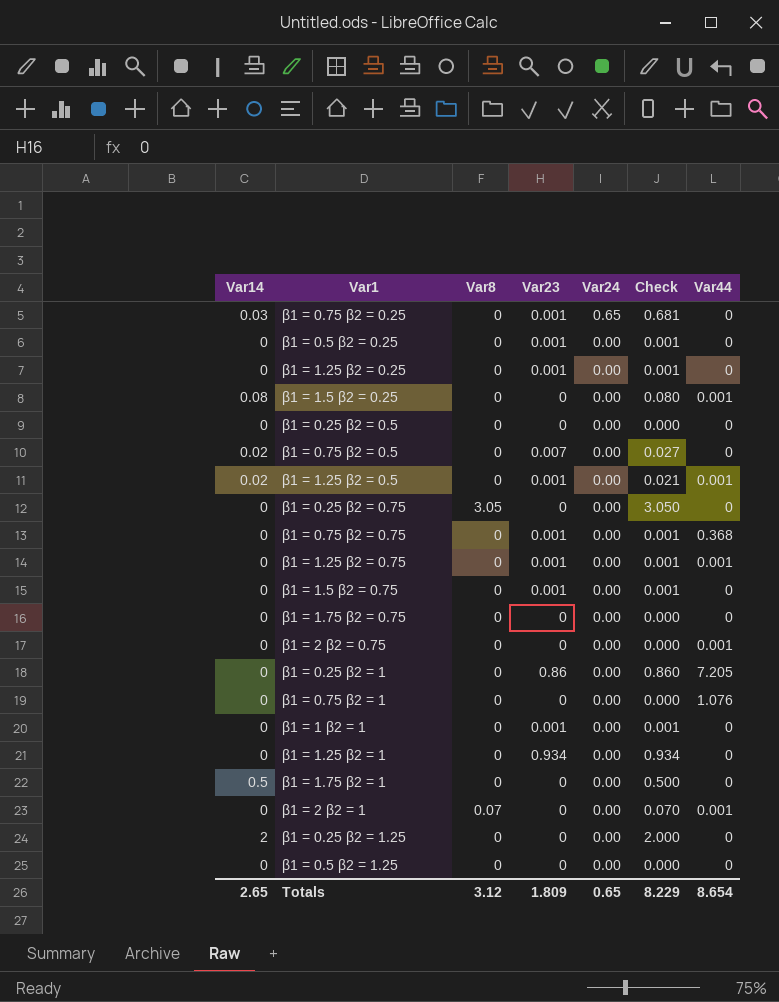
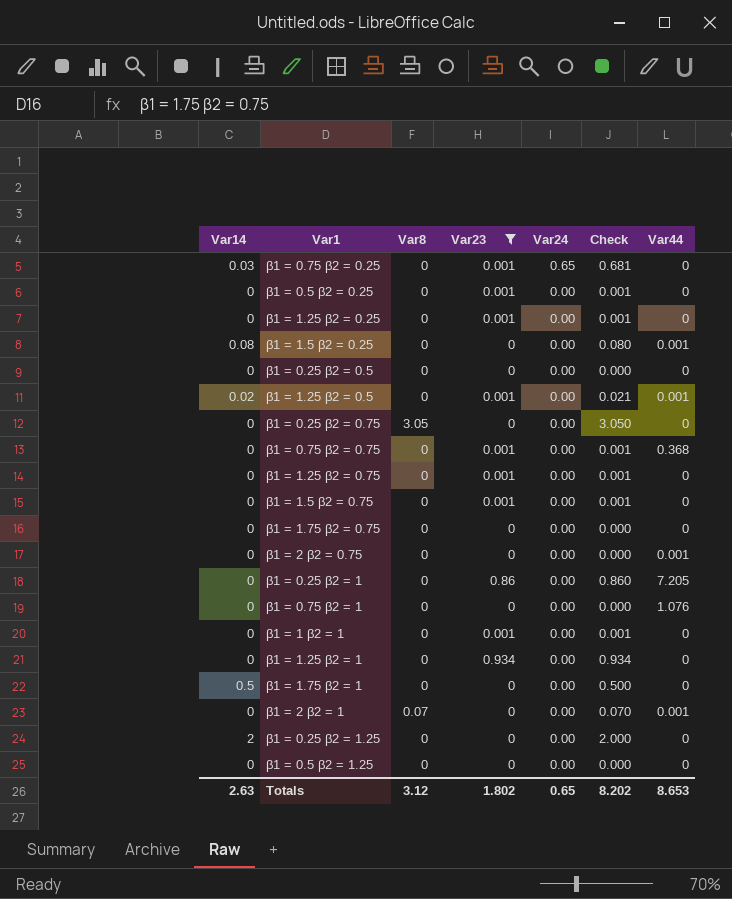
filter: none -> Var23 != 0.007
β1 = 1.25 β2 = 0.75 | Var44: 0.001 -> 0
Totals | Var14: 2.65 -> 2.63
Totals | Var23: 1.809 -> 1.802
Totals | Check: 8.229 -> 8.202
Totals | Var44: 8.654 -> 8.653

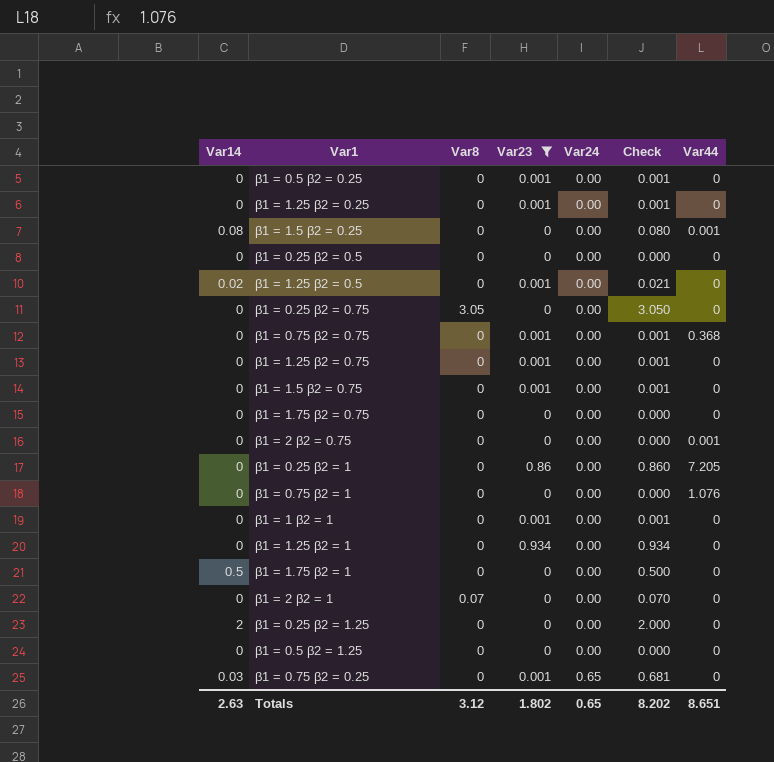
row order: Var24 descending -> Var24 ascending
β1 = 1.25 β2 = 0.5 | Var44: 0.001 -> 0
β1 = 2 β2 = 1 | Var44: 0.001 -> 0
Totals | Var44: 8.653 -> 8.651

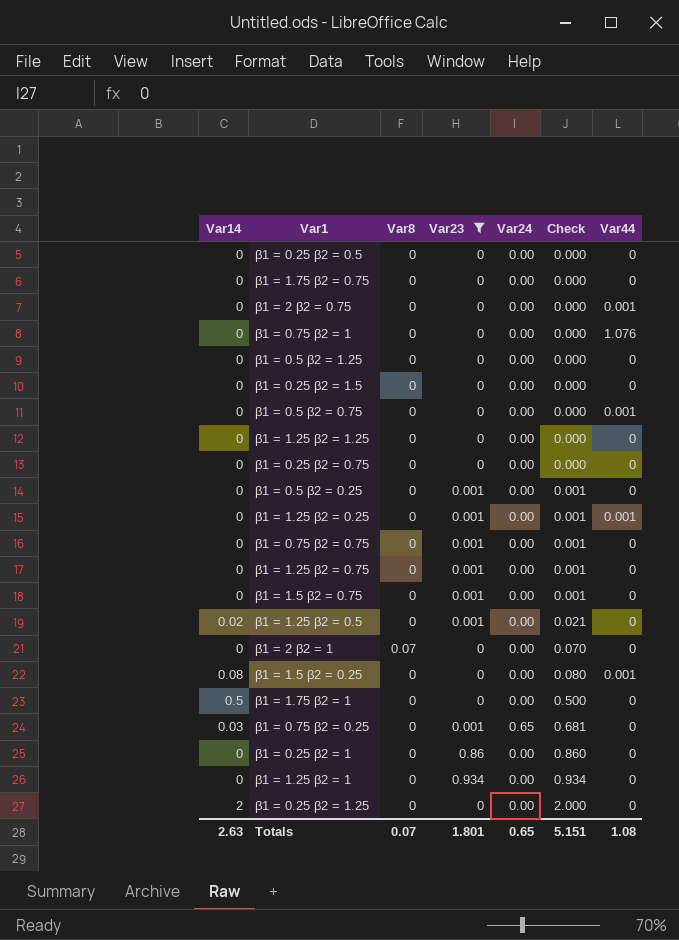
row order: Var24 ascending -> Check ascending
row β1 = 1 β2 = 1: 0 | 0 | 0.001 | 0.00 | 0.001 | 0 -> none
row β1 = 0.25 β2 = 1.5: none -> 0 | 0 | 0 | 0.00 | 0.000 | 0
row β1 = 0.5 β2 = 0.75: none -> 0 | 0 | 0 | 0.00 | 0.000 | 0.001
row β1 = 1.25 β2 = 1.25: none -> 0 | 0 | 0 | 0.00 | 0.000 | 0
β1 = 0.25 β2 = 0.75 | Var8: 3.05 -> 0
β1 = 0.25 β2 = 0.75 | Check: 3.050 -> 0.000
β1 = 1.25 β2 = 0.25 | Var44: 0 -> 0.001
β1 = 0.75 β2 = 0.75 | Var44: 0.368 -> 0
β1 = 0.25 β2 = 1 | Var44: 7.205 -> 0
Totals | Var8: 3.12 -> 0.07
Totals | Var23: 1.802 -> 1.801
Totals | Check: 8.202 -> 5.151
Totals | Var44: 8.651 -> 1.08

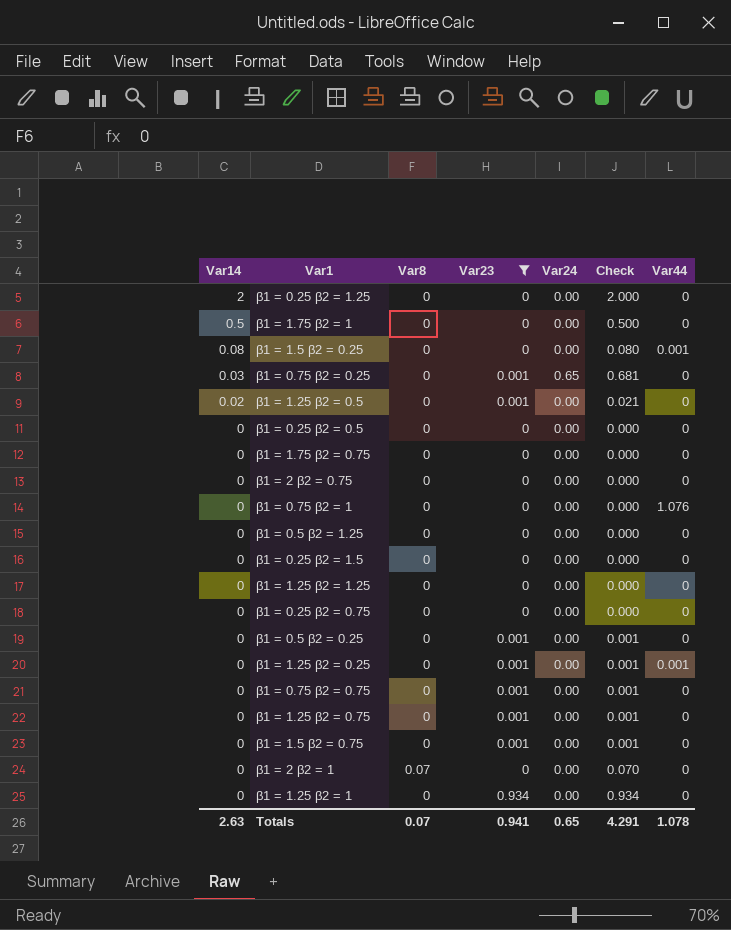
row order: Check ascending -> Var14 descending
row β1 = 0.5 β2 = 0.75: 0 | 0 | 0 | 0.00 | 0.000 | 0.001 -> none
row β1 = 0.25 β2 = 1: 0 | 0 | 0.86 | 0.00 | 0.860 | 0 -> none
β1 = 2 β2 = 0.75 | Var44: 0.001 -> 0
Totals | Var23: 1.801 -> 0.941
Totals | Check: 5.151 -> 4.291
Totals | Var44: 1.08 -> 1.078

